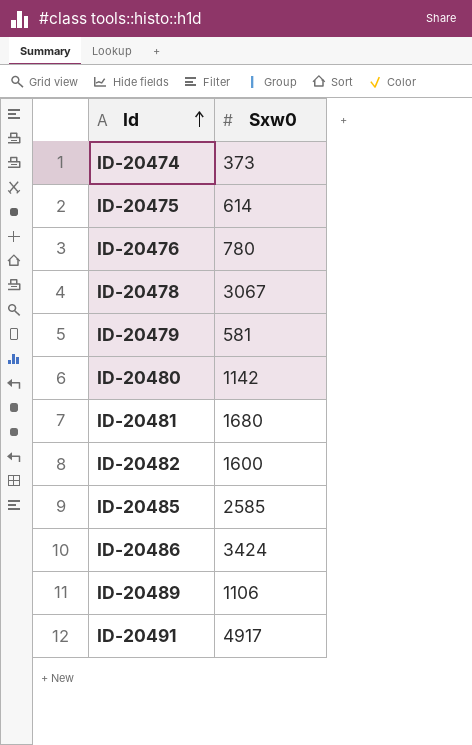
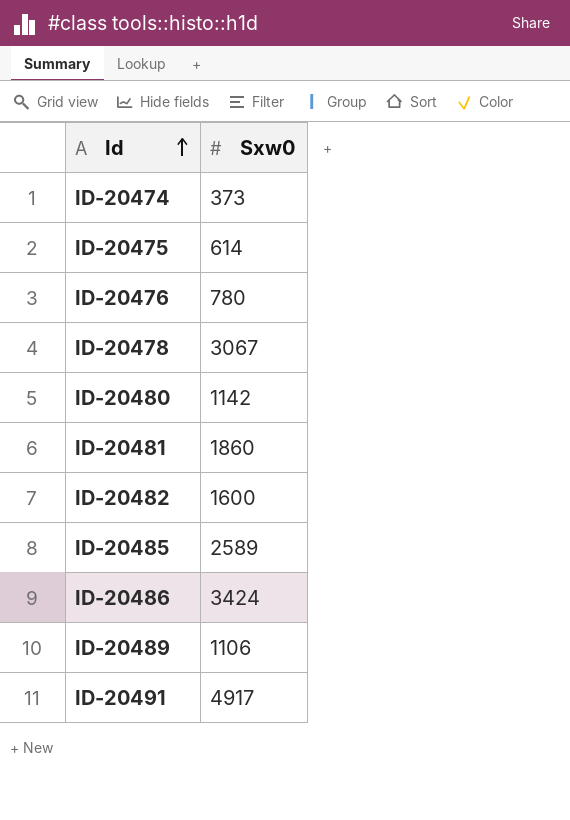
row ID-20479: 581 -> none
ID-20481 | Sxw0: 1680 -> 1860
ID-20485 | Sxw0: 2585 -> 2589

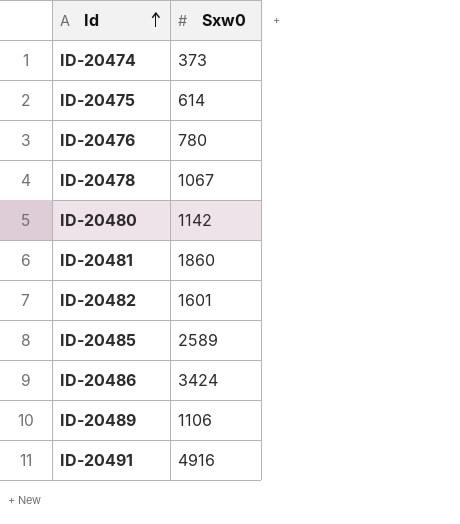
ID-20478 | Sxw0: 3067 -> 1067
ID-20482 | Sxw0: 1600 -> 1601
ID-20491 | Sxw0: 4917 -> 4916

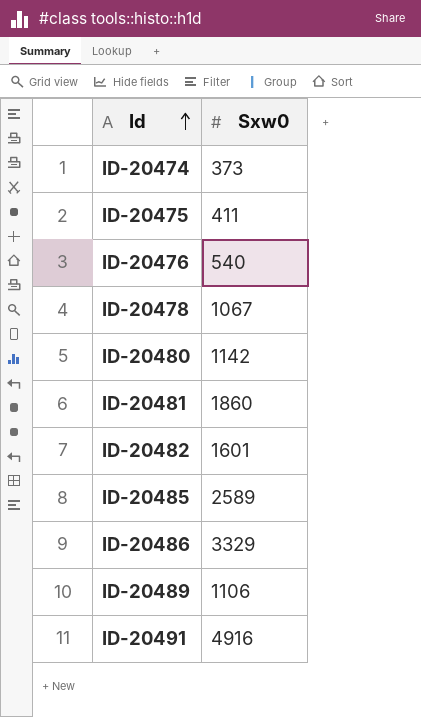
ID-20475 | Sxw0: 614 -> 411
ID-20476 | Sxw0: 780 -> 540
ID-20486 | Sxw0: 3424 -> 3329

